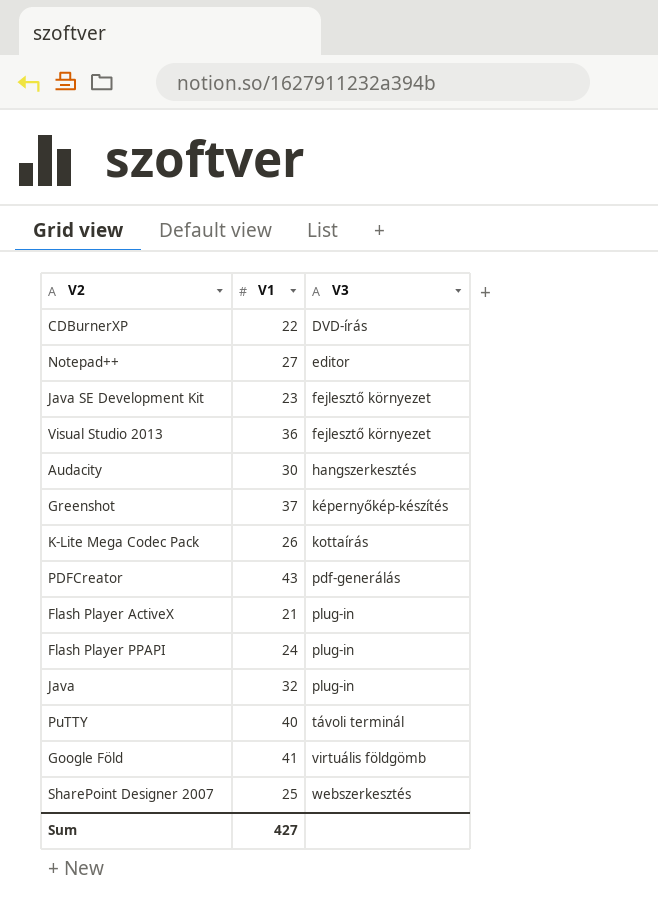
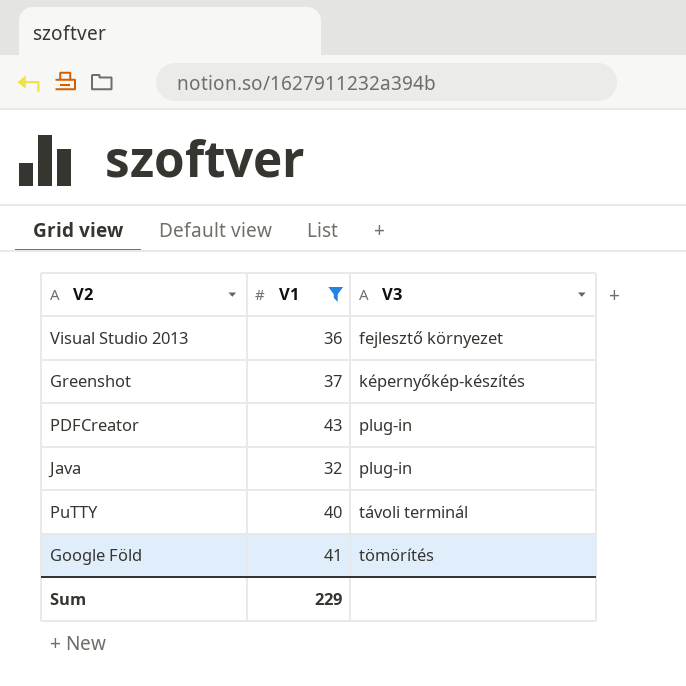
filter: none -> V1 >= 32
PDFCreator | V3: pdf-generálás -> plug-in
Google Föld | V3: virtuális földgömb -> tömörítés
Sum | V1: 427 -> 229

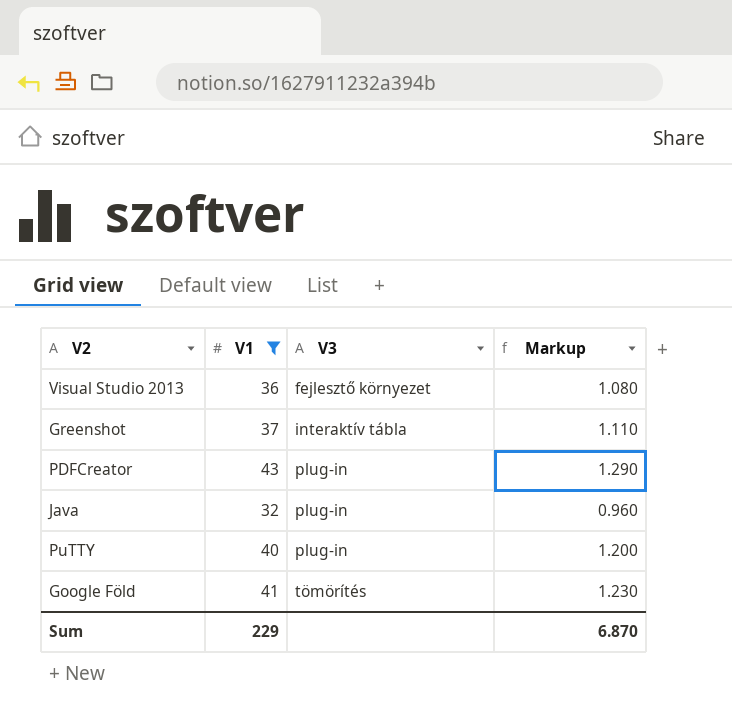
column Markup | formula: none -> [V1] * 0.03
Greenshot | V3: képernyőkép-készítés -> interaktív tábla
PuTTY | V3: távoli terminál -> plug-in

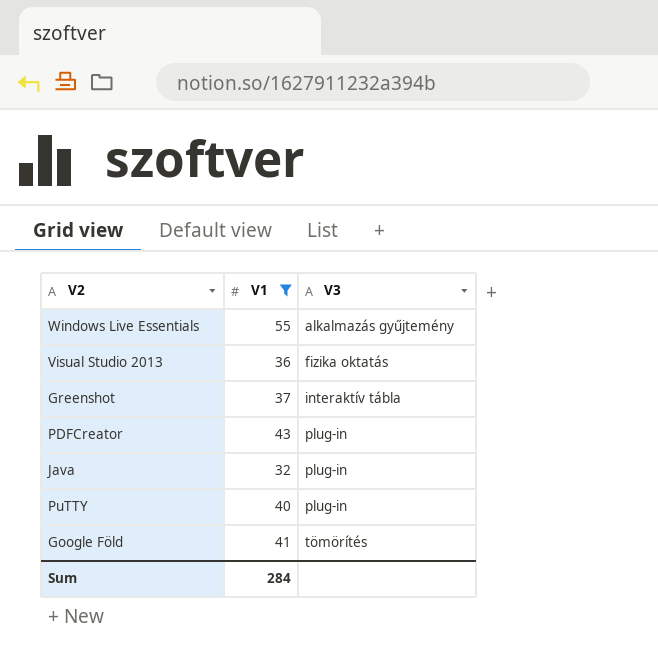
column Markup | formula: [V1] * 0.03 -> none
row Windows Live Essentials: none -> 55 | alkalmazás gyűjtemény
Visual Studio 2013 | V3: fejlesztő környezet -> fizika oktatás
Sum | V1: 229 -> 284

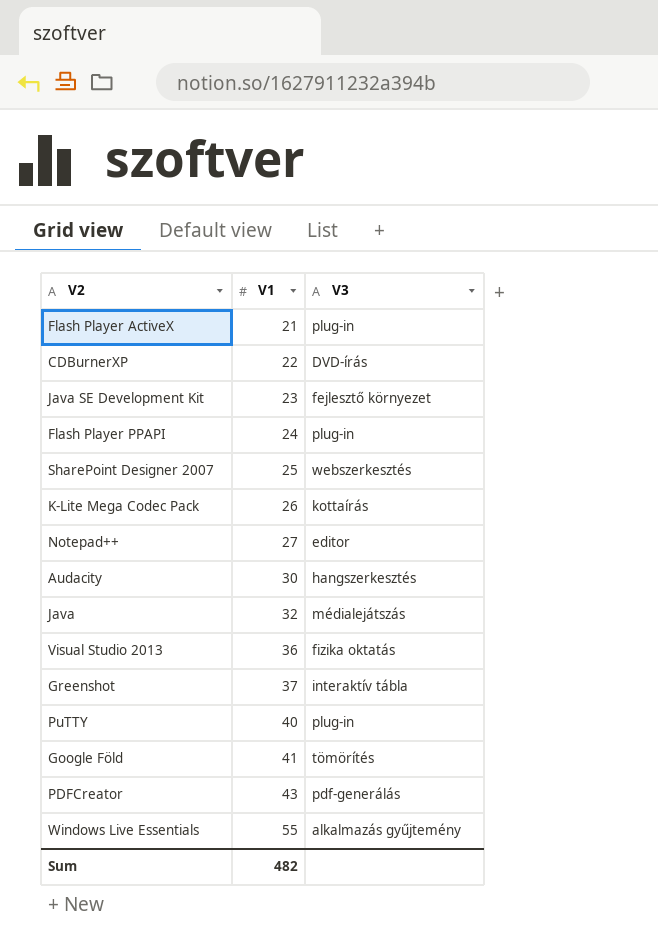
filter: V1 >= 32 -> none
row order: V3 ascending -> V1 ascending
Java | V3: plug-in -> médialejátszás
PDFCreator | V3: plug-in -> pdf-generálás
Sum | V1: 284 -> 482

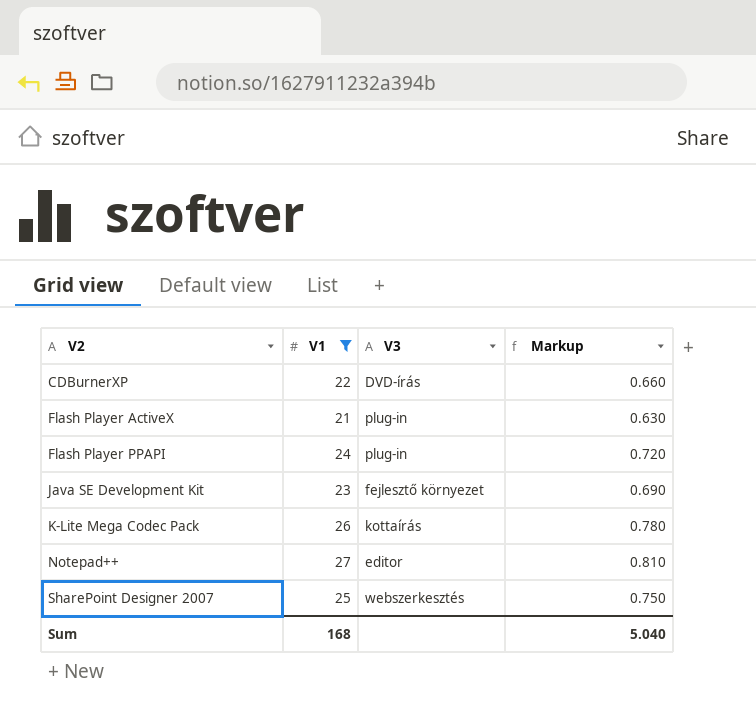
filter: none -> V1 <= 27
row order: V1 ascending -> V2 ascending
column Markup | formula: none -> [V1] * 0.03
Sum | V1: 482 -> 168

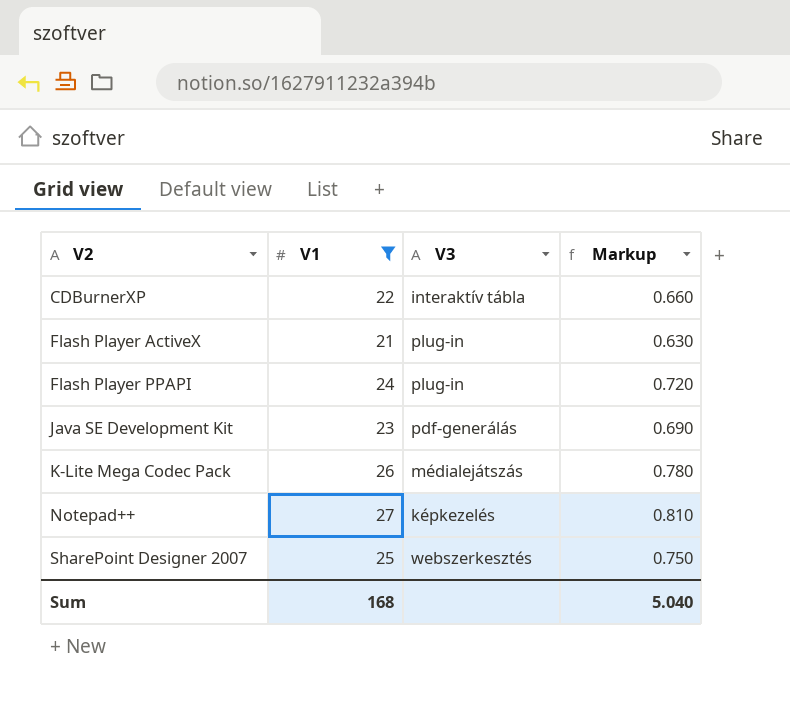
CDBurnerXP | V3: DVD-írás -> interaktív tábla
Java SE Development Kit | V3: fejlesztő környezet -> pdf-generálás
K-Lite Mega Codec Pack | V3: kottaírás -> médialejátszás
Notepad++ | V3: editor -> képkezelés

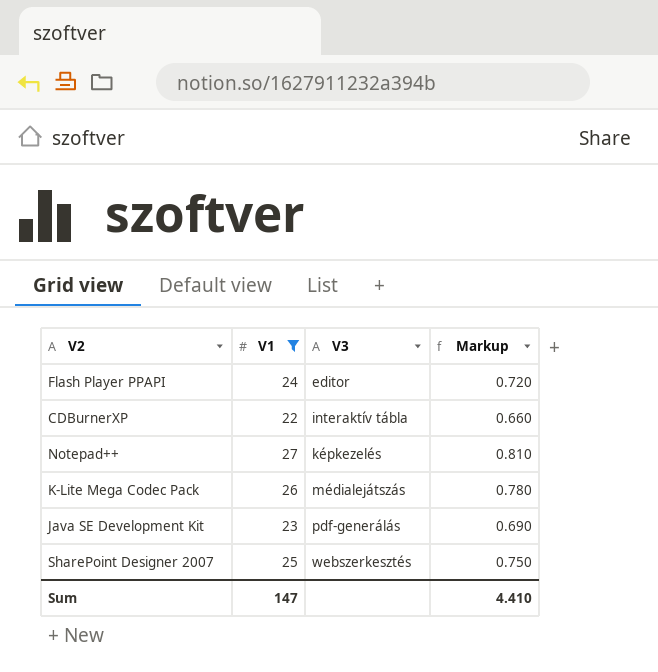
row order: V2 ascending -> V3 ascending
row Flash Player ActiveX: 21 | plug-in | 0.630 -> none
Flash Player PPAPI | V3: plug-in -> editor
Sum | V1: 168 -> 147
Sum | Markup: 5.040 -> 4.410

